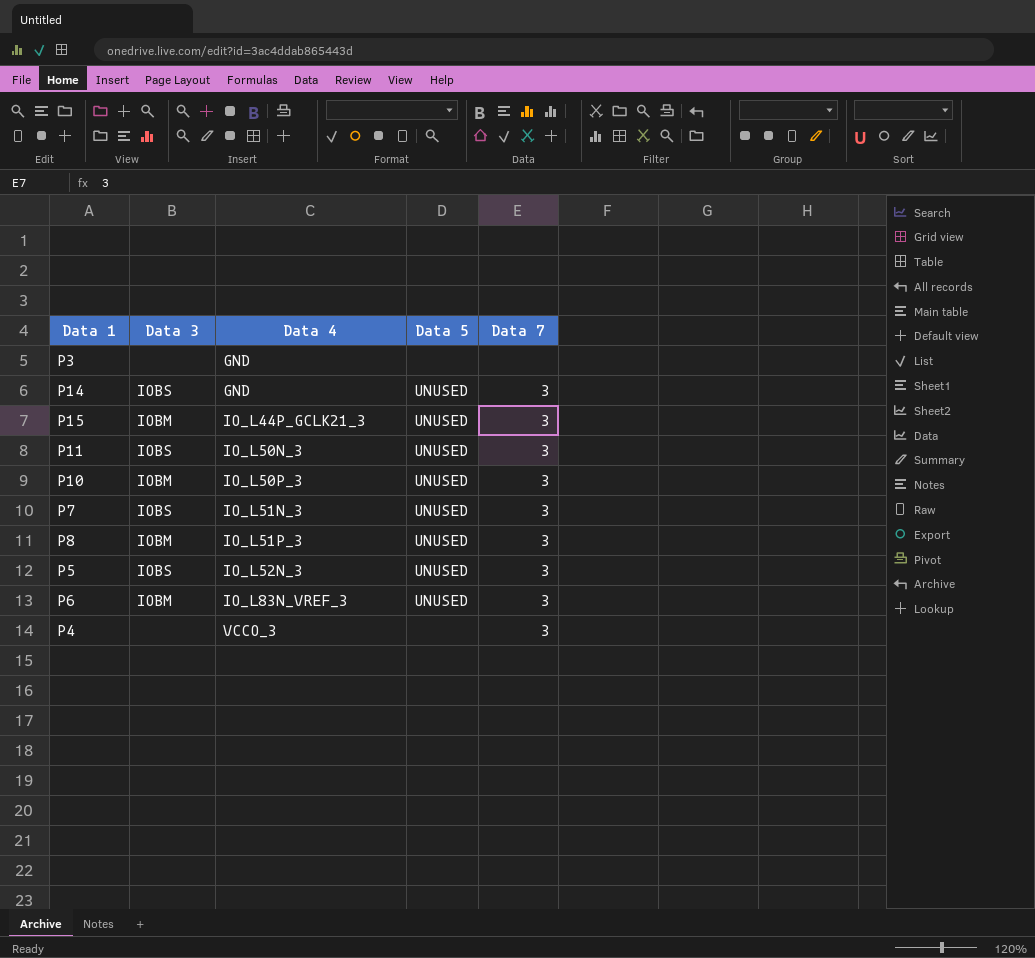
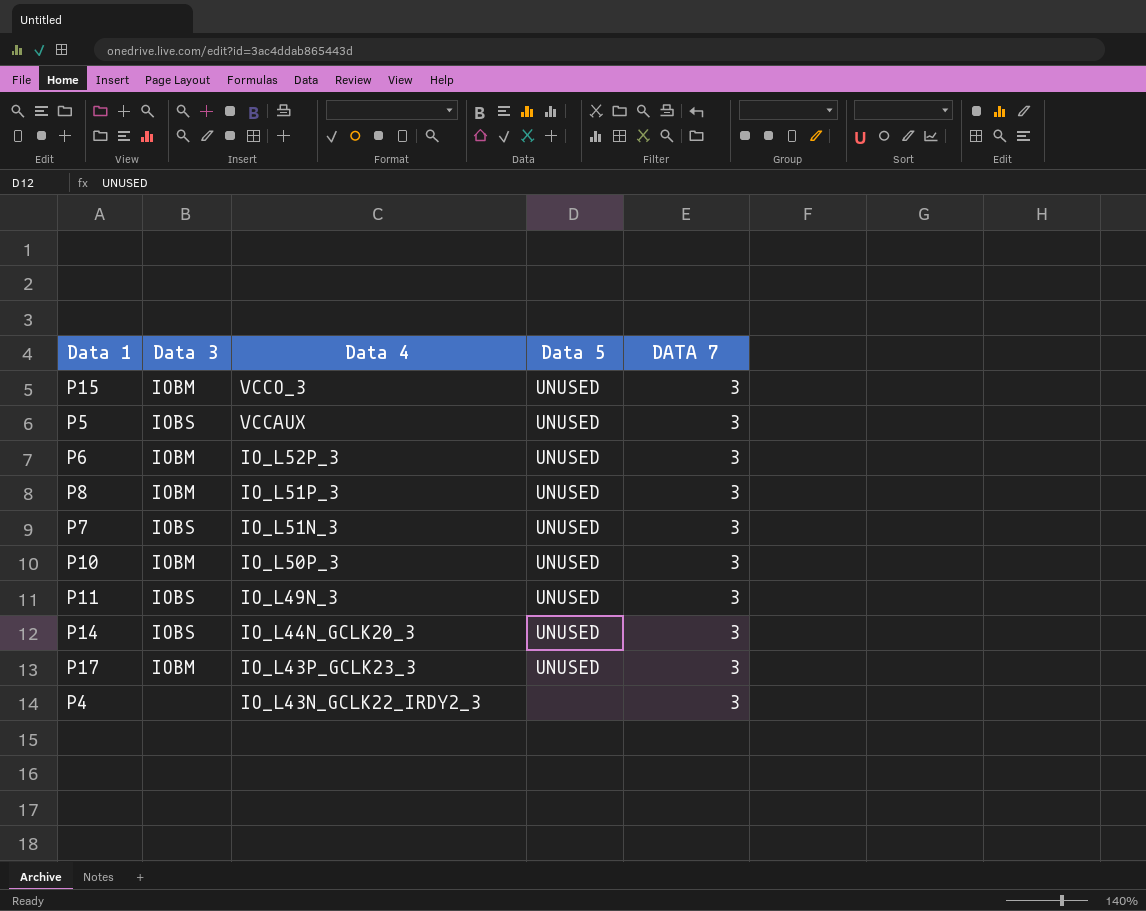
row order: Data 4 ascending -> Data 4 descending
column name: Data 7 -> DATA 7
row P3: none | GND | none | none -> none
P15 | Data 4: IO_L44P_GCLK21_3 -> VCCO_3
P5 | Data 4: IO_L52N_3 -> VCCAUX
P6 | Data 4: IO_L83N_VREF_3 -> IO_L52P_3
P11 | Data 4: IO_L50N_3 -> IO_L49N_3
P14 | Data 4: GND -> IO_L44N_GCLK20_3
row P17: none -> IOBM | IO_L43P_GCLK23_3 | UNUSED | 3
P4 | Data 4: VCCO_3 -> IO_L43N_GCLK22_IRDY2_3

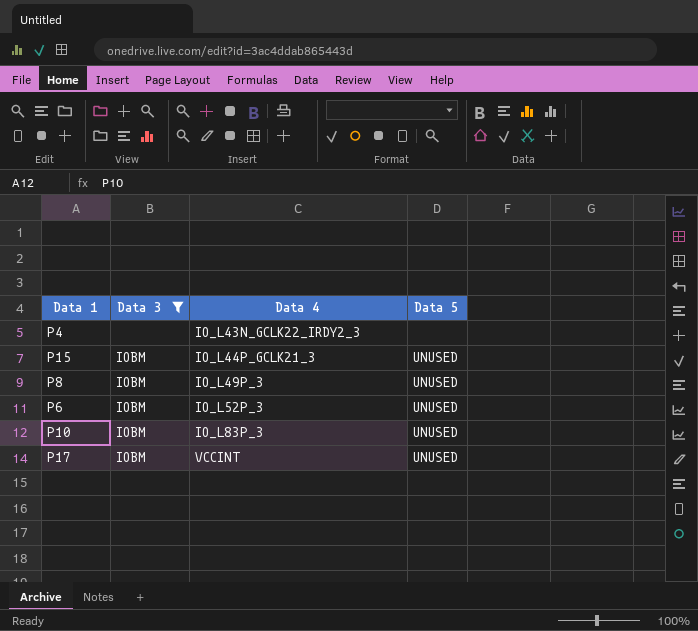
filter: none -> Data 3 != IOBS
row order: Data 4 descending -> Data 4 ascending
column DATA 7 | position: 5 -> none
P15 | Data 4: VCCO_3 -> IO_L44P_GCLK21_3
P8 | Data 4: IO_L51P_3 -> IO_L49P_3
P10 | Data 4: IO_L50P_3 -> IO_L83P_3
P17 | Data 4: IO_L43P_GCLK23_3 -> VCCINT

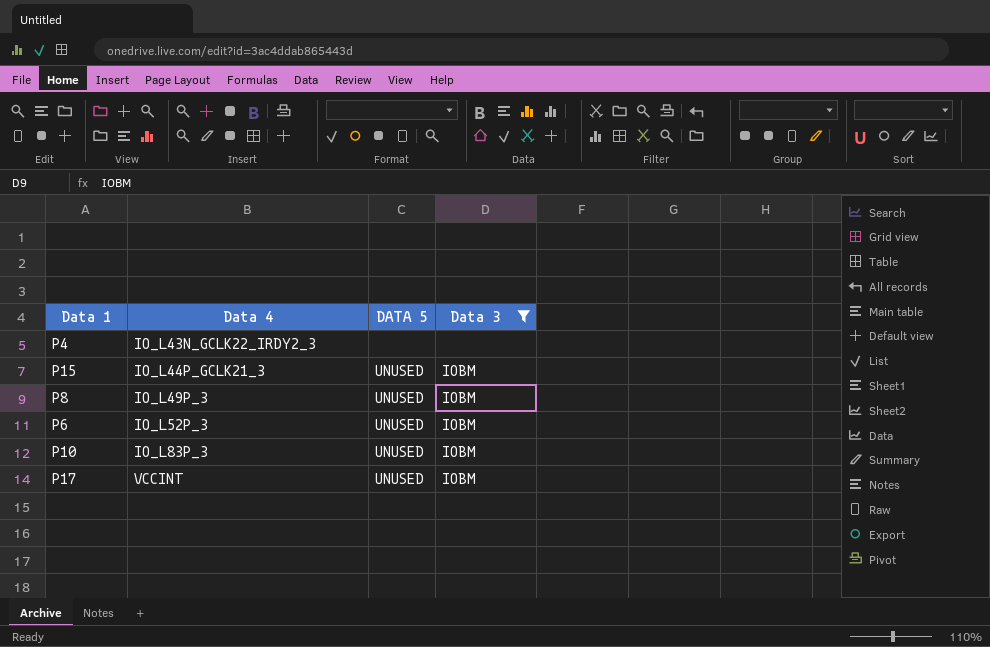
column name: Data 5 -> DATA 5
column Data 3 | position: 2 -> 4

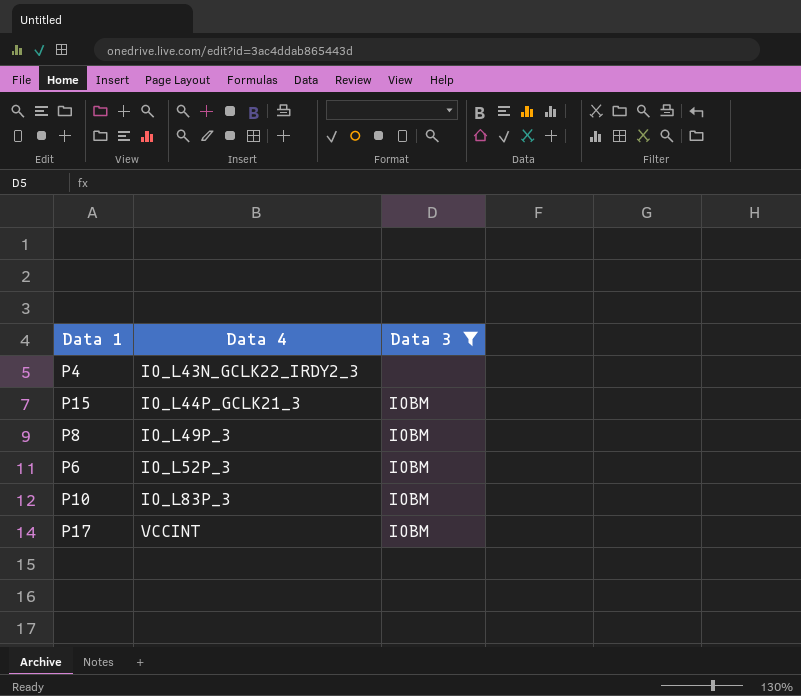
column DATA 5 | position: 3 -> none

